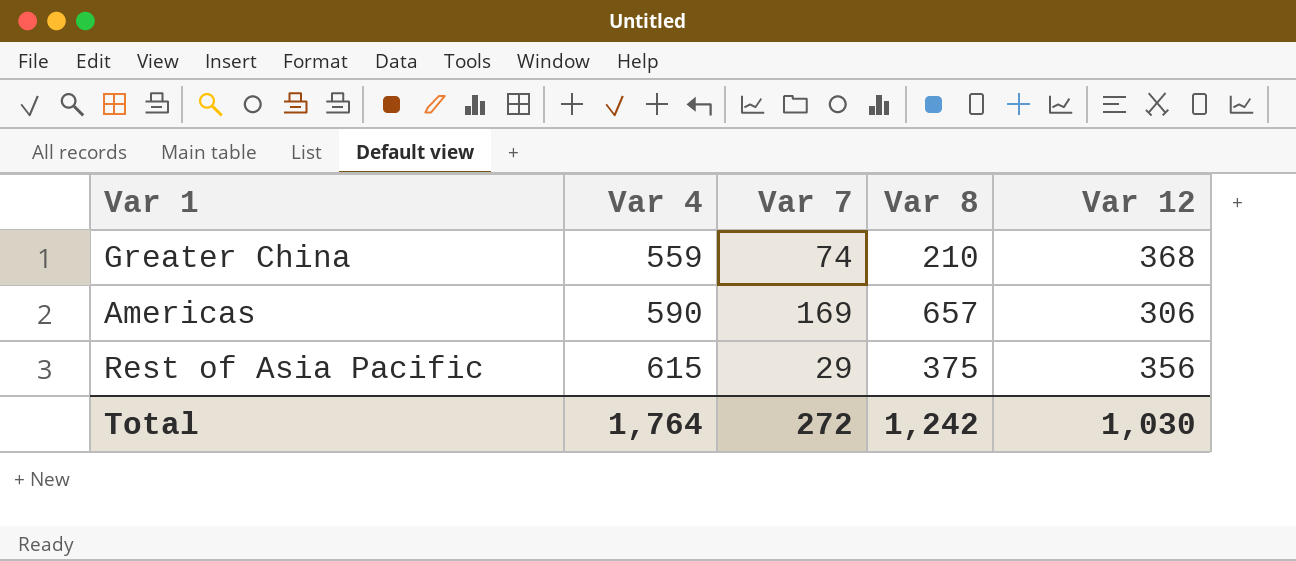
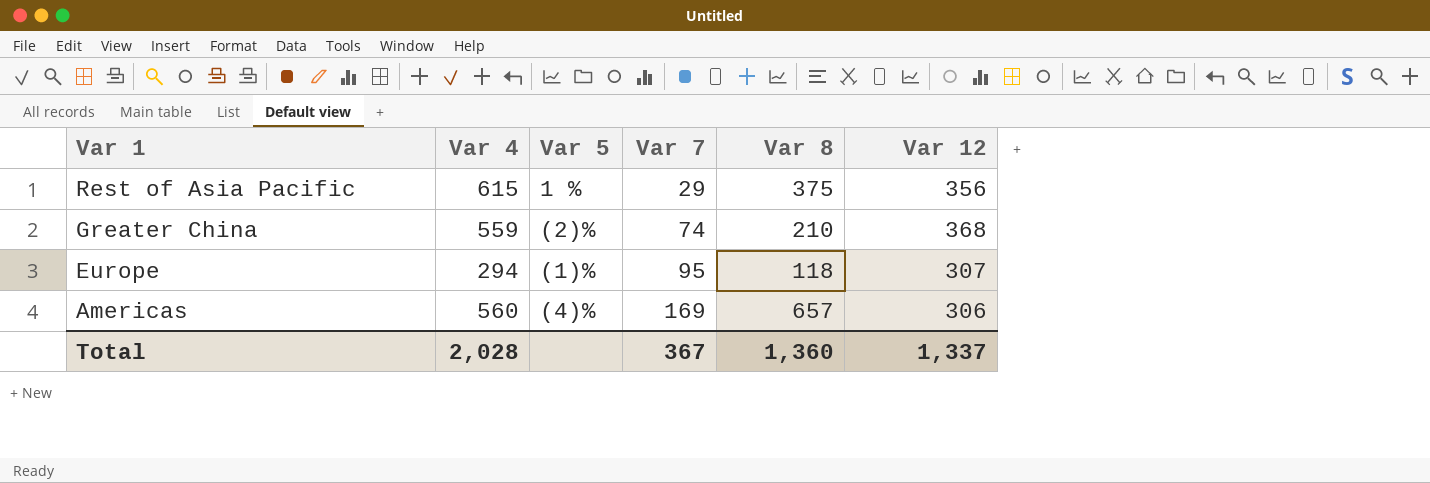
row order: Var 4 ascending -> Var 1 descending
column Var 5 | position: none -> 3
row Europe: none -> 294 | (1)% | 95 | 118 | 307
Americas | Var 4: 590 -> 560
Total | Var 4: 1,764 -> 2,028
Total | Var 7: 272 -> 367
Total | Var 8: 1,242 -> 1,360
Total | Var 12: 1,030 -> 1,337

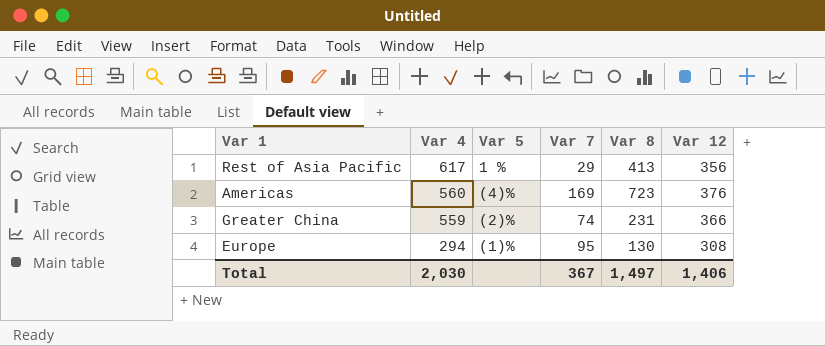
row order: Var 1 descending -> Var 4 descending
Rest of Asia Pacific | Var 4: 615 -> 617
Rest of Asia Pacific | Var 8: 375 -> 413
Americas | Var 8: 657 -> 723
Americas | Var 12: 306 -> 376
Greater China | Var 8: 210 -> 231
Greater China | Var 12: 368 -> 366
Europe | Var 8: 118 -> 130
Europe | Var 12: 307 -> 308
Total | Var 4: 2,028 -> 2,030
Total | Var 8: 1,360 -> 1,497
Total | Var 12: 1,337 -> 1,406

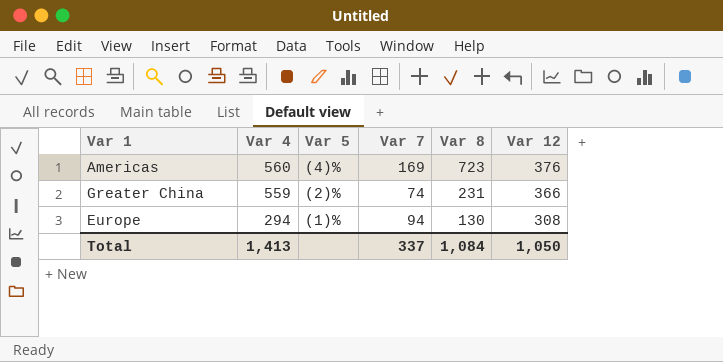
row Rest of Asia Pacific: 617 | 1 % | 29 | 413 | 356 -> none
Europe | Var 7: 95 -> 94
Total | Var 4: 2,030 -> 1,413
Total | Var 7: 367 -> 337
Total | Var 8: 1,497 -> 1,084
Total | Var 12: 1,406 -> 1,050

